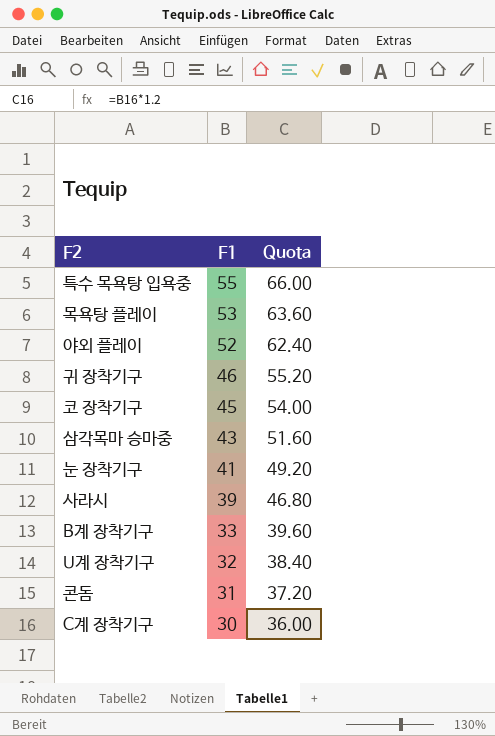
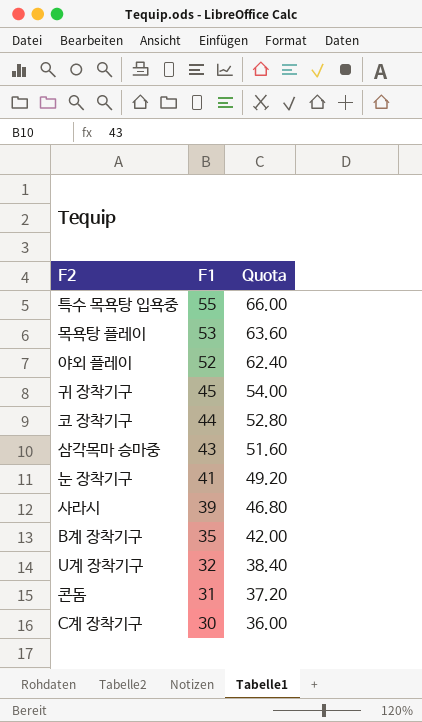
귀 장착기구 | F1: 46 -> 45
귀 장착기구 | Quota: 55.20 -> 54.00
코 장착기구 | F1: 45 -> 44
코 장착기구 | Quota: 54.00 -> 52.80
B계 장착기구 | F1: 33 -> 35
B계 장착기구 | Quota: 39.60 -> 42.00

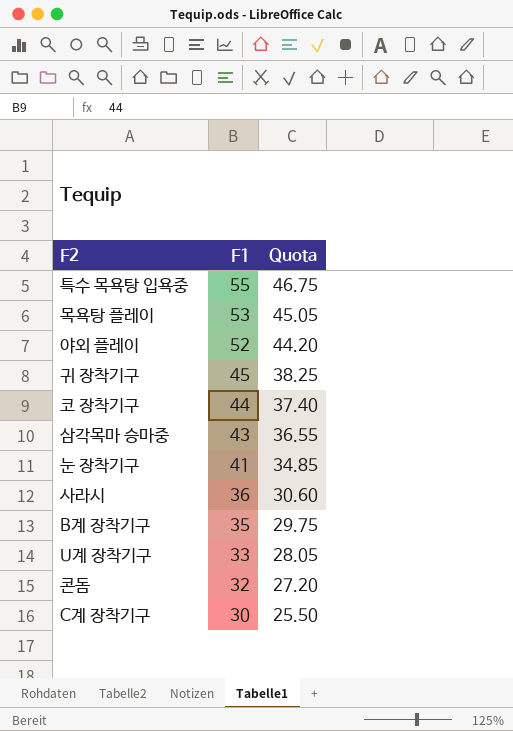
column Quota | formula: [F1] * 1.2 -> [F1] * 0.85
사라시 | F1: 39 -> 36
U계 장착기구 | F1: 32 -> 33
콘돔 | F1: 31 -> 32

